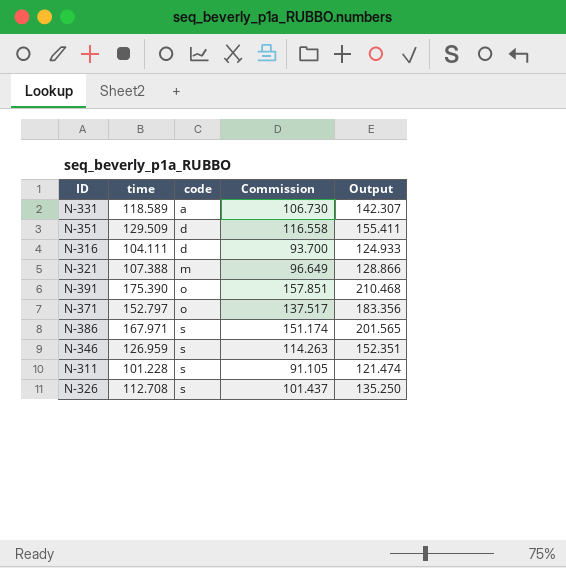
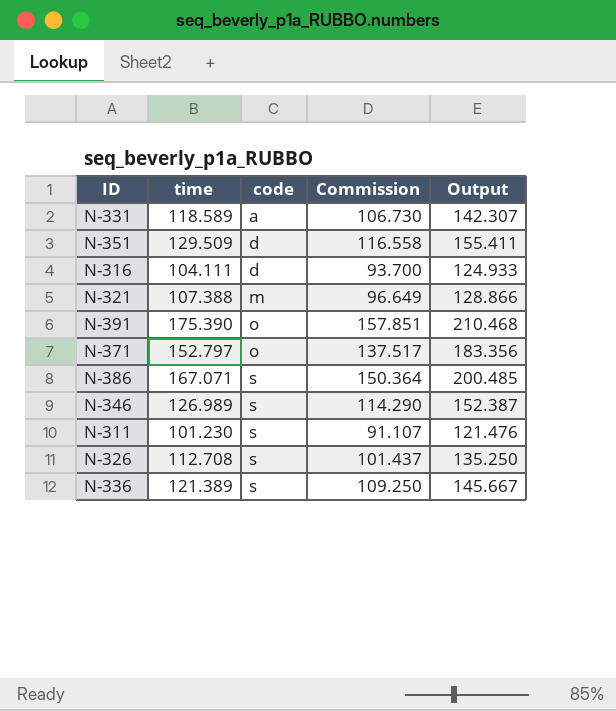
N-386 | time: 167.971 -> 167.071
N-386 | Commission: 151.174 -> 150.364
N-386 | Output: 201.565 -> 200.485
N-346 | time: 126.959 -> 126.989
N-346 | Commission: 114.263 -> 114.290
N-346 | Output: 152.351 -> 152.387
N-311 | time: 101.228 -> 101.230
N-311 | Commission: 91.105 -> 91.107
N-311 | Output: 121.474 -> 121.476
row N-336: none -> 121.389 | s | 109.250 | 145.667

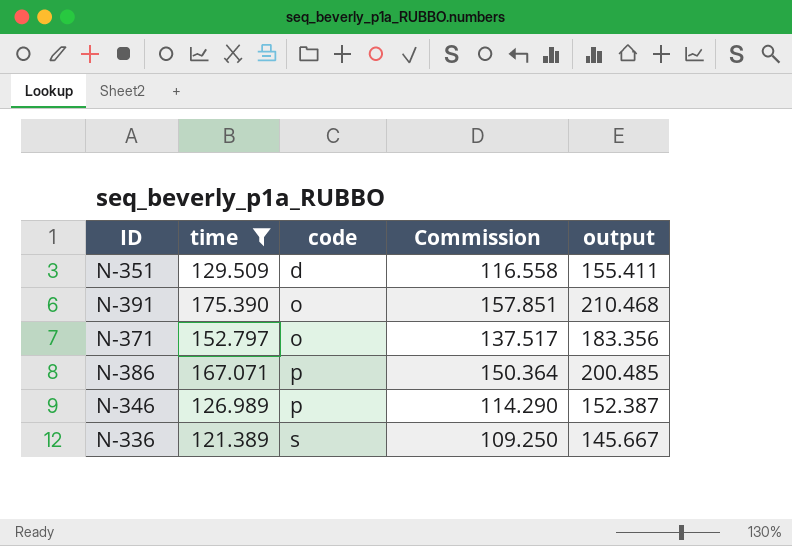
filter: none -> time >= 121.389
column name: Output -> output
N-386 | code: s -> p
N-346 | code: s -> p

